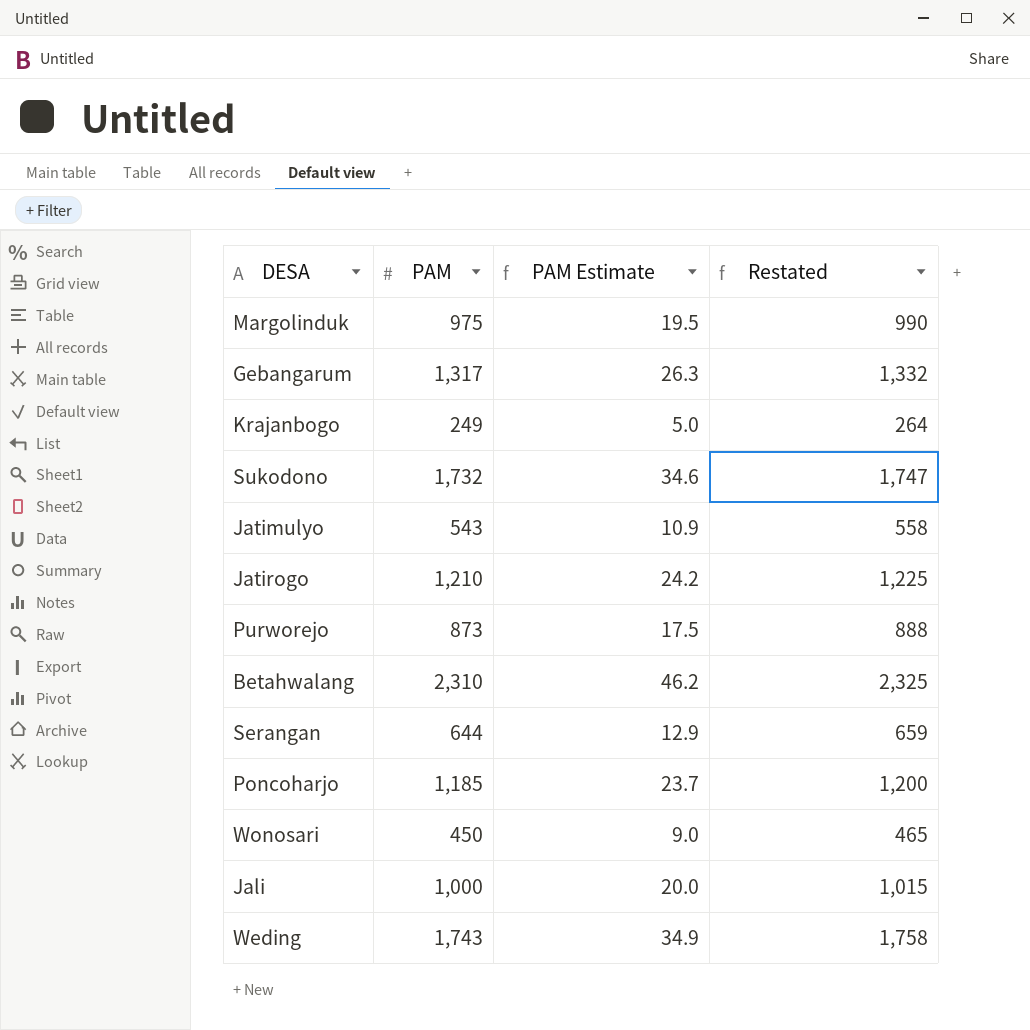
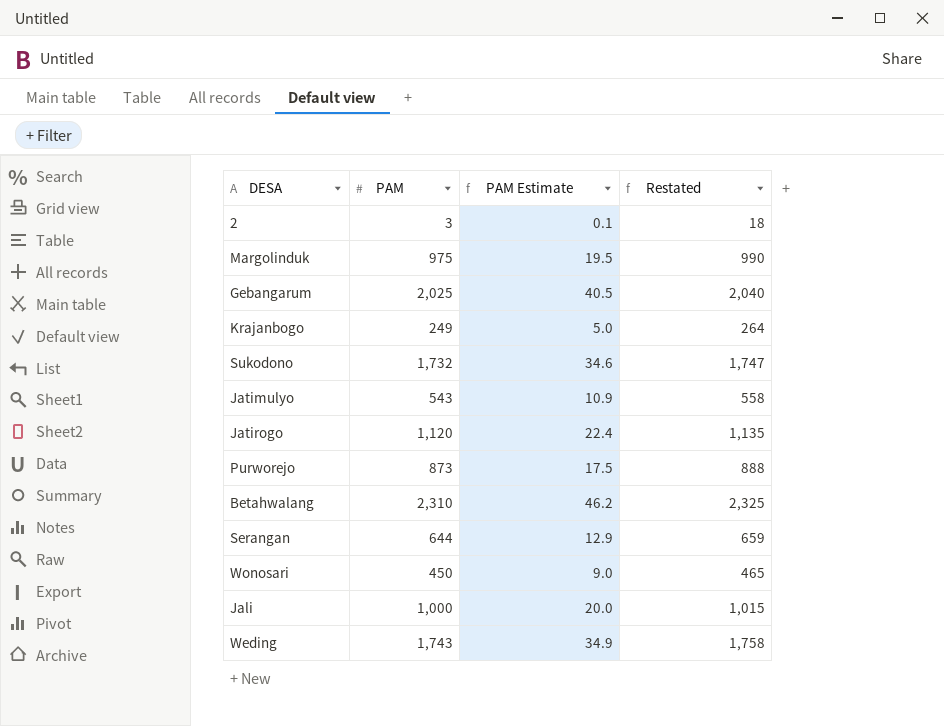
row Poncoharjo: 1,185 | 23.7 | 1,200 -> none
row 2: none -> 3 | 0.1 | 18
Gebangarum | PAM: 1,317 -> 2,025
Gebangarum | PAM Estimate: 26.3 -> 40.5
Gebangarum | Restated: 1,332 -> 2,040
Jatirogo | PAM: 1,210 -> 1,120
Jatirogo | PAM Estimate: 24.2 -> 22.4
Jatirogo | Restated: 1,225 -> 1,135

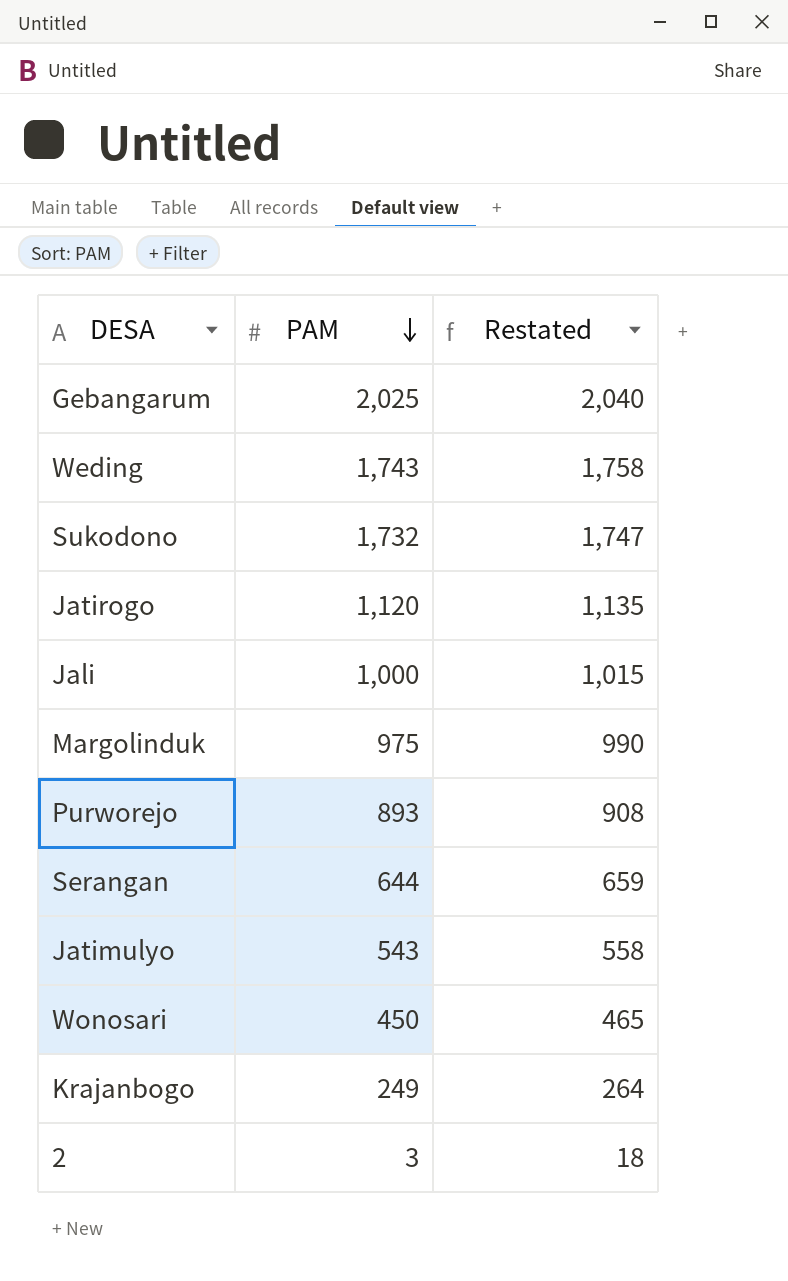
row order: none -> PAM descending
column PAM Estimate | formula: [PAM] * 0.02 -> none
row Betahwalang: 2,310 | 46.2 | 2,325 -> none
Purworejo | PAM: 873 -> 893
Purworejo | Restated: 888 -> 908

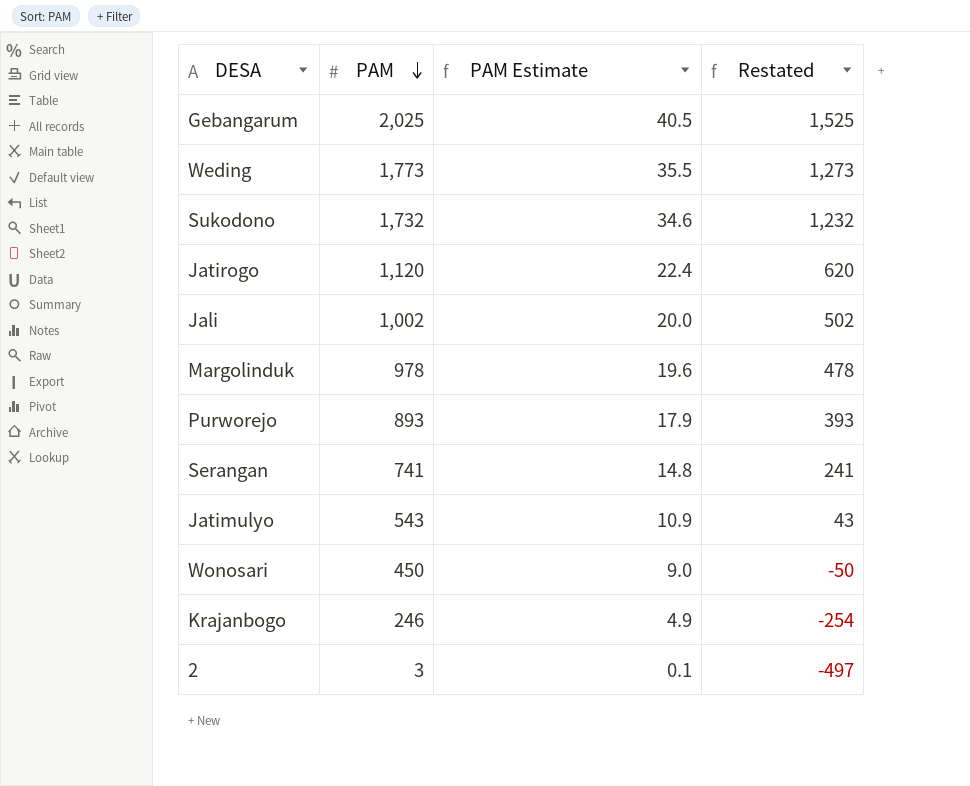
column PAM Estimate | formula: none -> [PAM] * 0.02
column Restated | formula: [PAM] + 15 -> [PAM] - 500
Weding | PAM: 1,743 -> 1,773
Jali | PAM: 1,000 -> 1,002
Margolinduk | PAM: 975 -> 978
Serangan | PAM: 644 -> 741
Krajanbogo | PAM: 249 -> 246

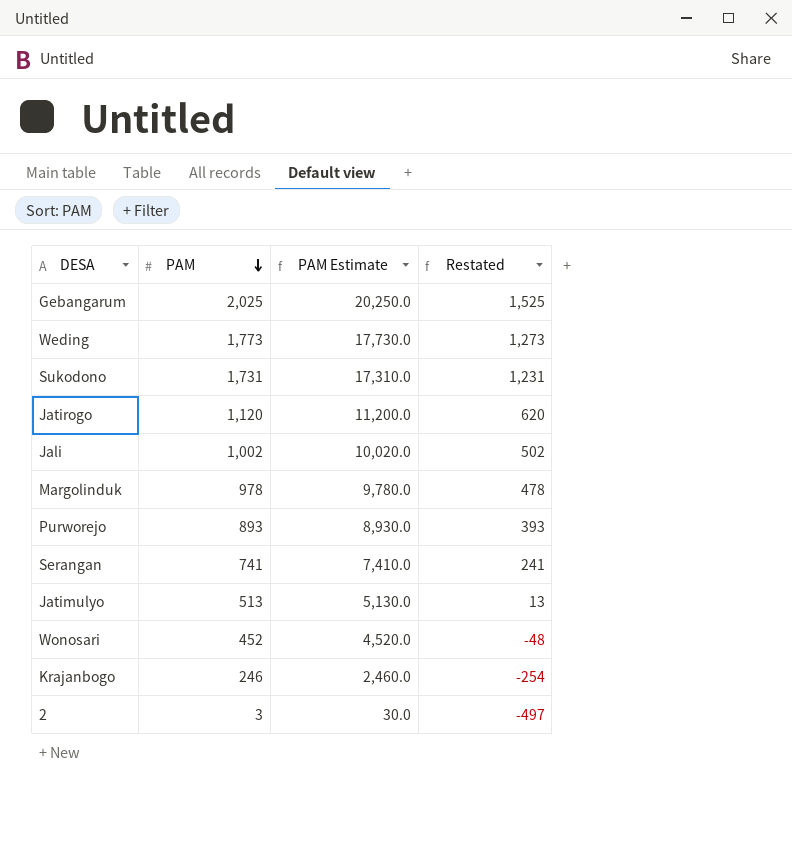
column PAM Estimate | formula: [PAM] * 0.02 -> [PAM] * 10
Sukodono | PAM: 1,732 -> 1,731
Sukodono | Restated: 1,232 -> 1,231
Jatimulyo | PAM: 543 -> 513
Jatimulyo | Restated: 43 -> 13
Wonosari | PAM: 450 -> 452
Wonosari | Restated: -50 -> -48

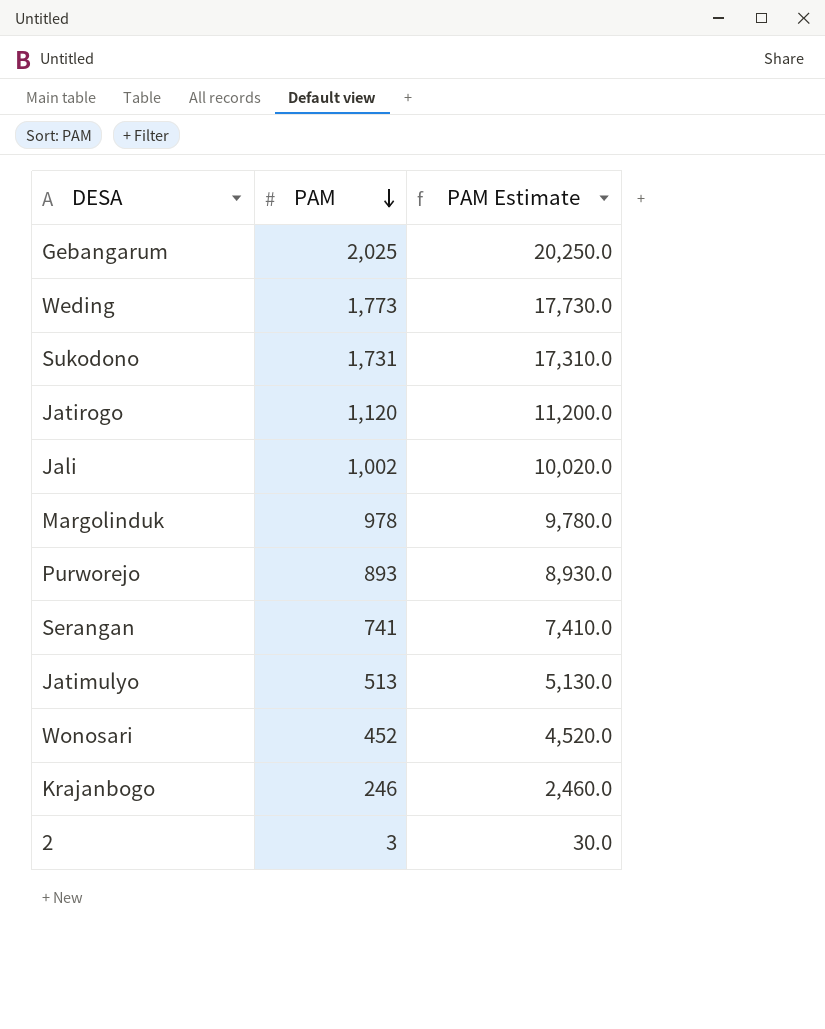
column Restated | formula: [PAM] - 500 -> none

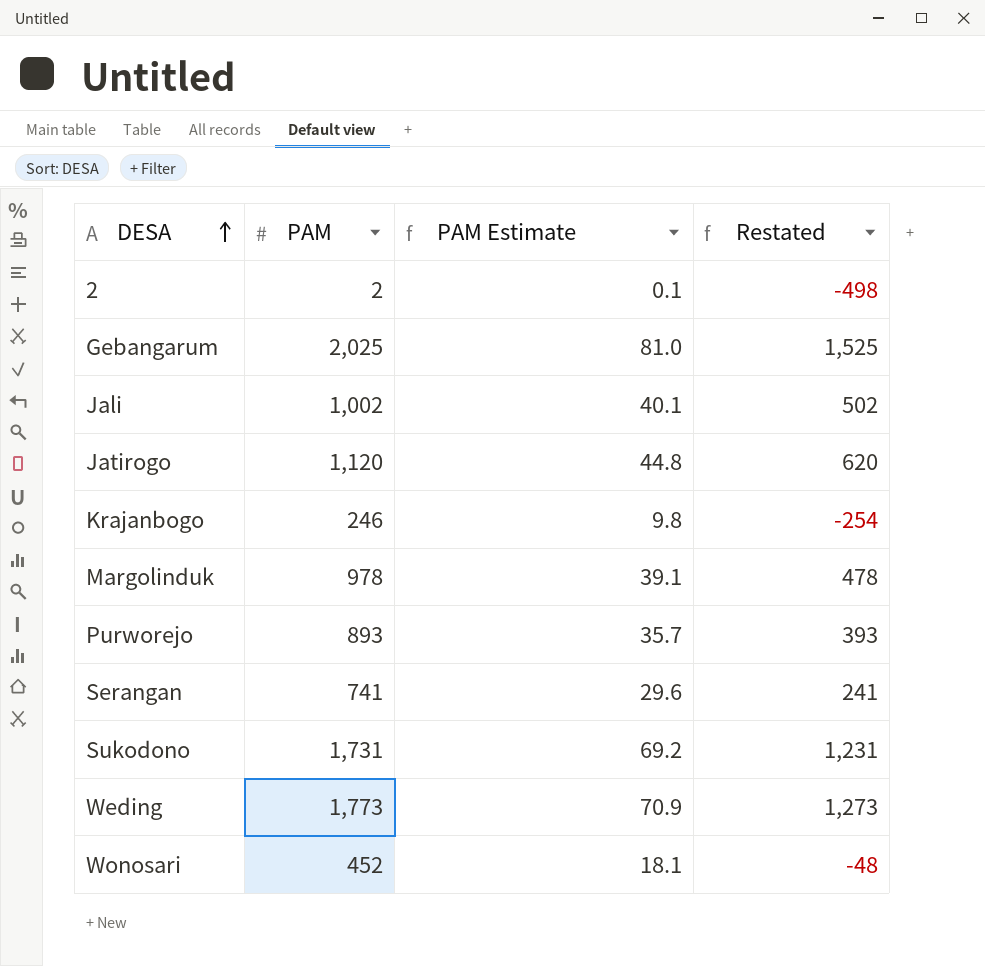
row order: PAM descending -> DESA ascending
column PAM Estimate | formula: [PAM] * 10 -> [PAM] * 0.04
column Restated | formula: none -> [PAM] - 500
row Jatimulyo: 513 | 5,130.0 -> none
2 | PAM: 3 -> 2

